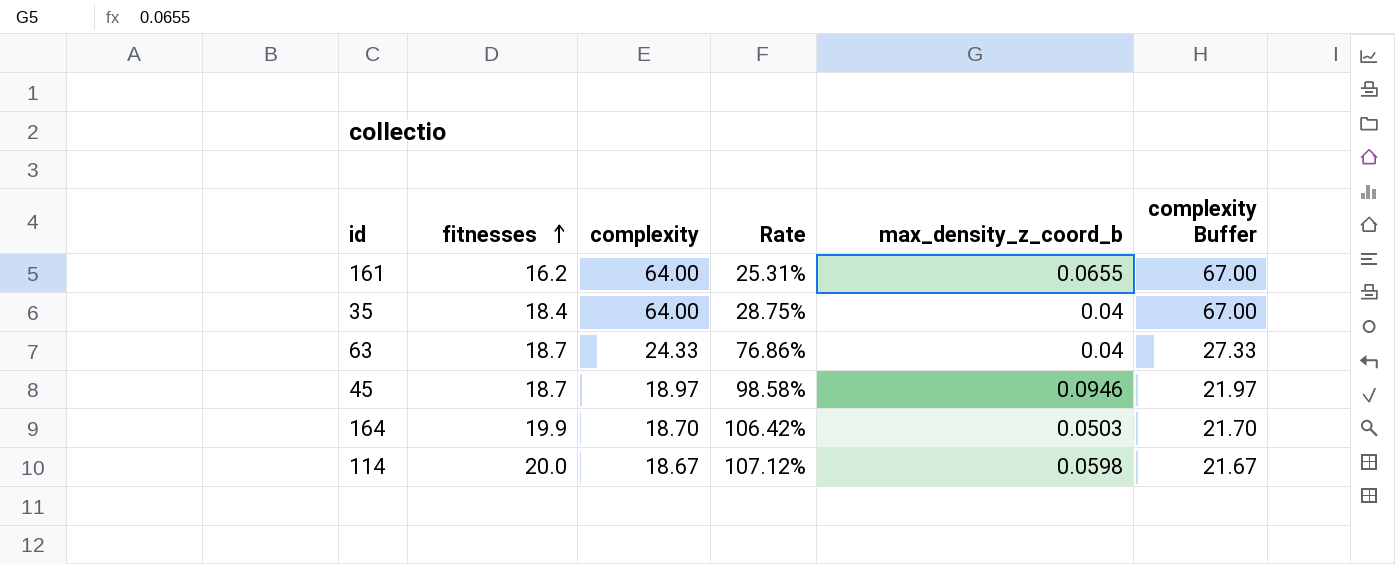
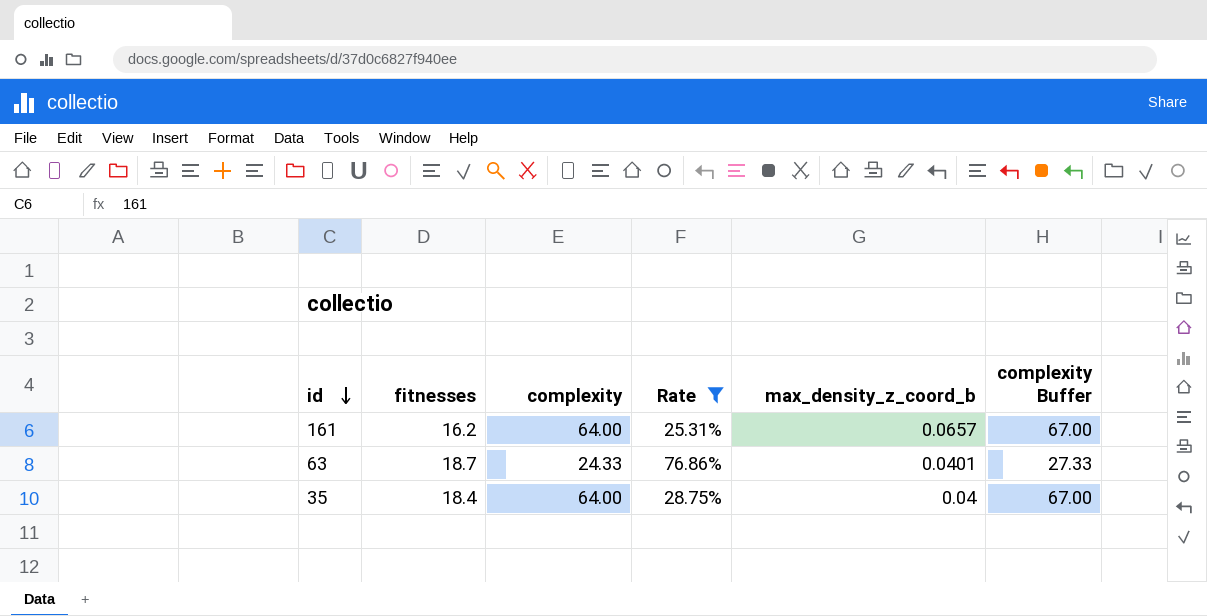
filter: none -> Rate <= 76.86%
row order: fitnesses ascending -> id descending
161 | max_density_z_coord_b: 0.0655 -> 0.0657
63 | max_density_z_coord_b: 0.04 -> 0.0401

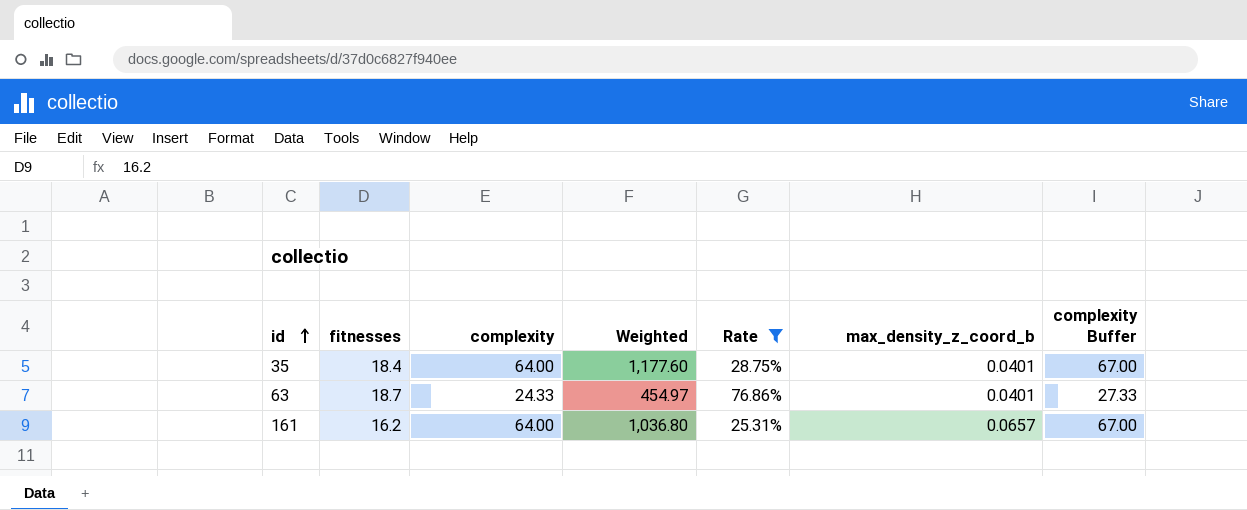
row order: id descending -> id ascending
column Weighted | formula: none -> [fitnesses] * [complexity]
35 | max_density_z_coord_b: 0.04 -> 0.0401

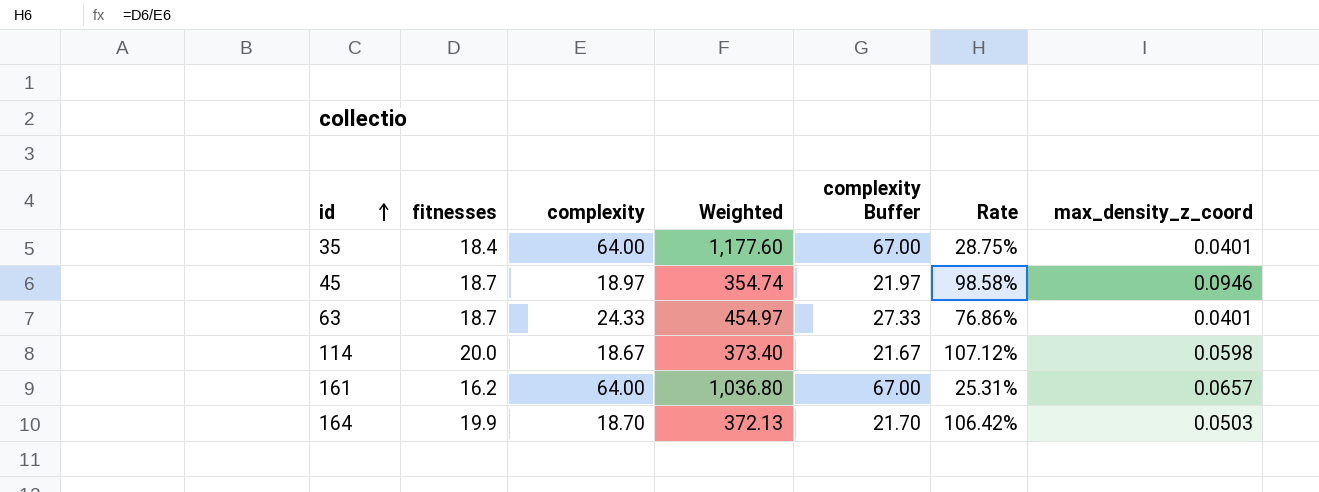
filter: Rate <= 76.86% -> none
column complexity Buffer | position: 7 -> 5
column name: max_density_z_coord_b -> max_density_z_coord

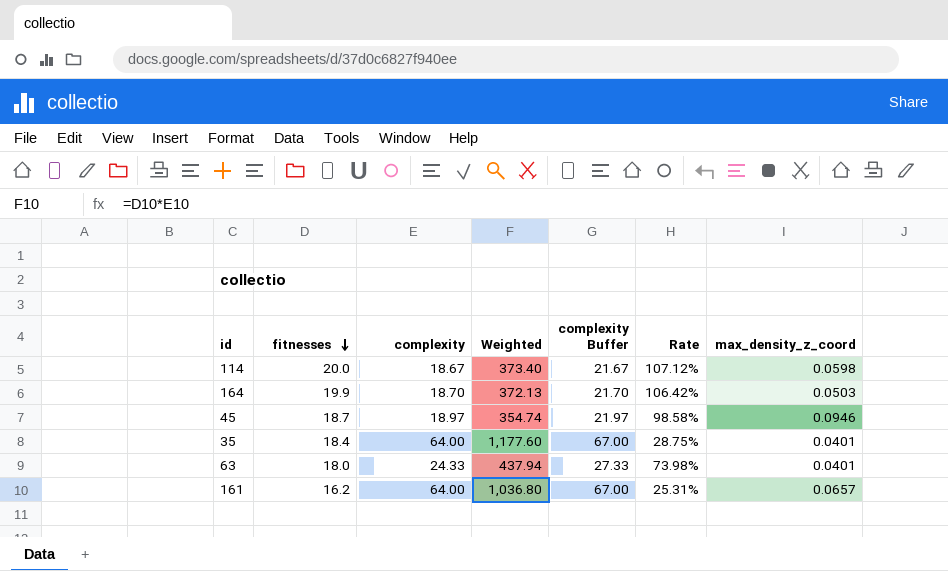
row order: id ascending -> fitnesses descending
63 | fitnesses: 18.7 -> 18.0
63 | Weighted: 454.97 -> 437.94
63 | Rate: 76.86% -> 73.98%

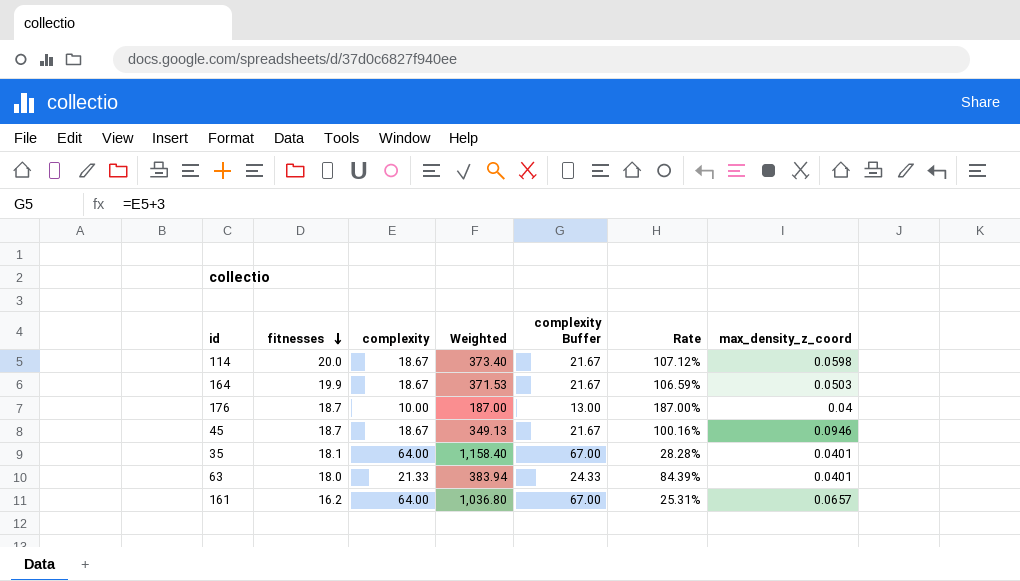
164 | complexity: 18.70 -> 18.67
164 | Weighted: 372.13 -> 371.53
164 | complexity Buffer: 21.70 -> 21.67
164 | Rate: 106.42% -> 106.59%
row 176: none -> 18.7 | 10.00 | 187.00 | 13.00 | 187.00% | 0.04
45 | complexity: 18.97 -> 18.67
45 | Weighted: 354.74 -> 349.13
45 | complexity Buffer: 21.97 -> 21.67
45 | Rate: 98.58% -> 100.16%
35 | fitnesses: 18.4 -> 18.1
35 | Weighted: 1,177.60 -> 1,158.40
35 | Rate: 28.75% -> 28.28%
63 | complexity: 24.33 -> 21.33
63 | Weighted: 437.94 -> 383.94
63 | complexity Buffer: 27.33 -> 24.33
63 | Rate: 73.98% -> 84.39%

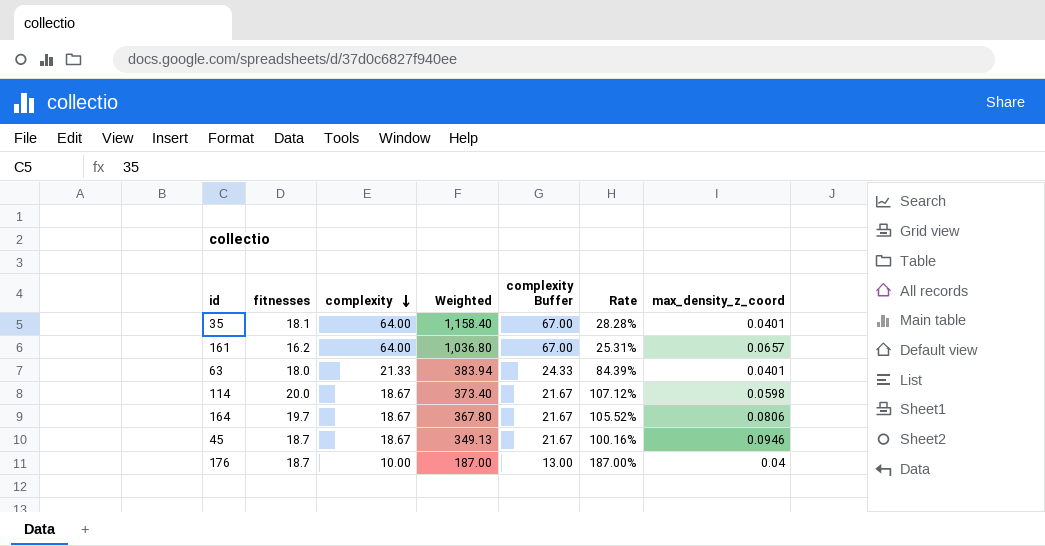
row order: fitnesses descending -> complexity descending
164 | fitnesses: 19.9 -> 19.7
164 | Weighted: 371.53 -> 367.80
164 | Rate: 106.59% -> 105.52%
164 | max_density_z_coord: 0.0503 -> 0.0806

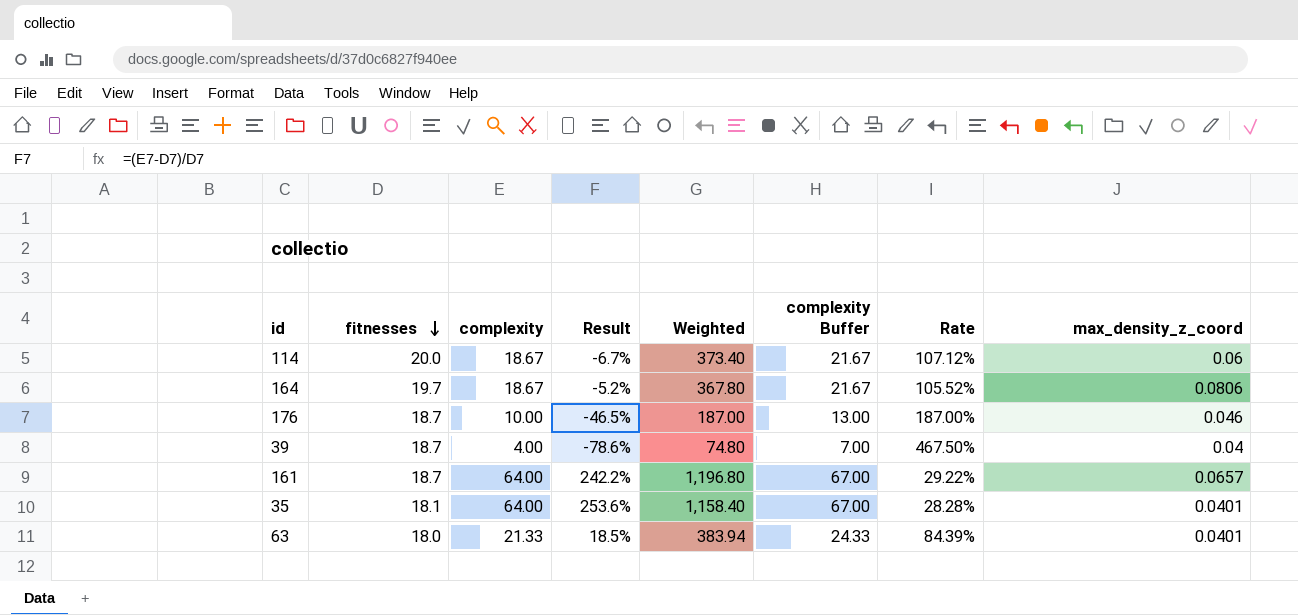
row order: complexity descending -> fitnesses descending
column Result | formula: none -> ([complexity] - [fitnesses]) / [fitnesses]
row 45: 18.7 | 18.67 | 349.13 | 21.67 | 100.16% | 0.0946 -> none
114 | max_density_z_coord: 0.0598 -> 0.06
176 | max_density_z_coord: 0.04 -> 0.046
row 39: none -> 18.7 | 4.00 | -78.6% | 74.80 | 7.00 | 467.50% | 0.04
161 | fitnesses: 16.2 -> 18.7
161 | Weighted: 1,036.80 -> 1,196.80
161 | Rate: 25.31% -> 29.22%

